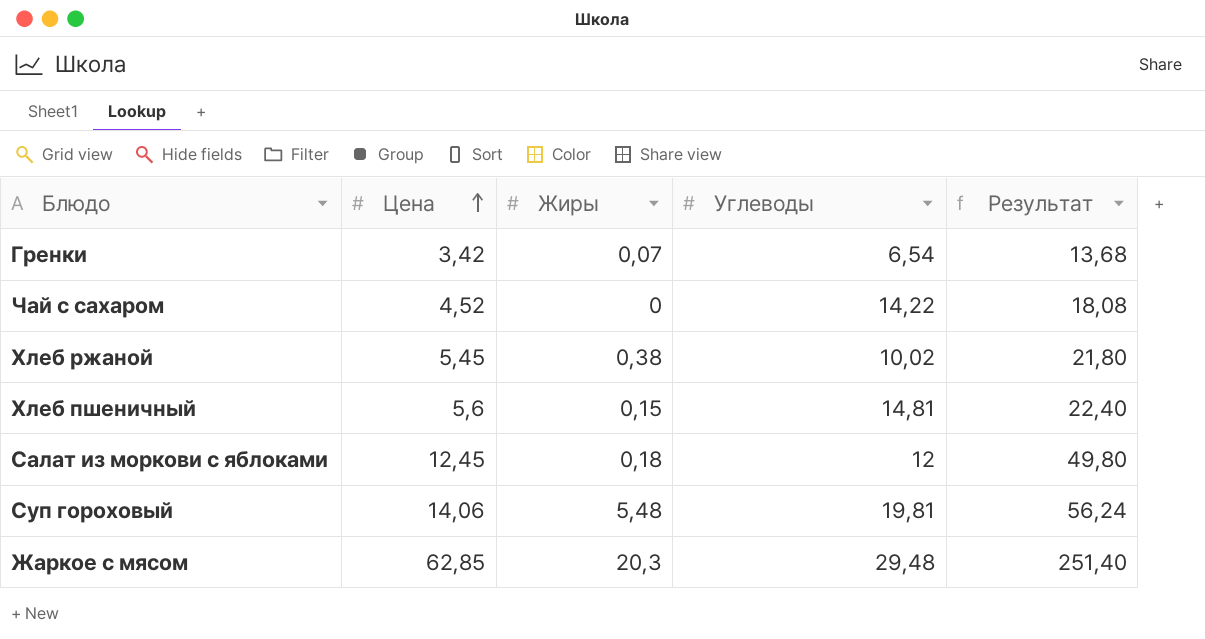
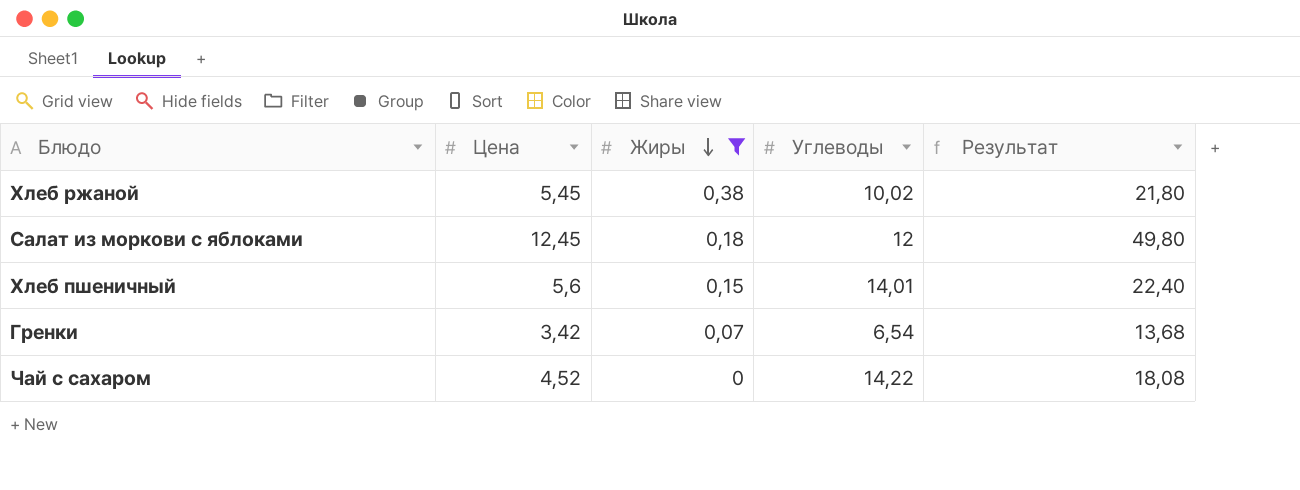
filter: none -> Жиры <= 0,38
row order: Цена ascending -> Жиры descending
Хлеб пшеничный | Углеводы: 14,81 -> 14,01

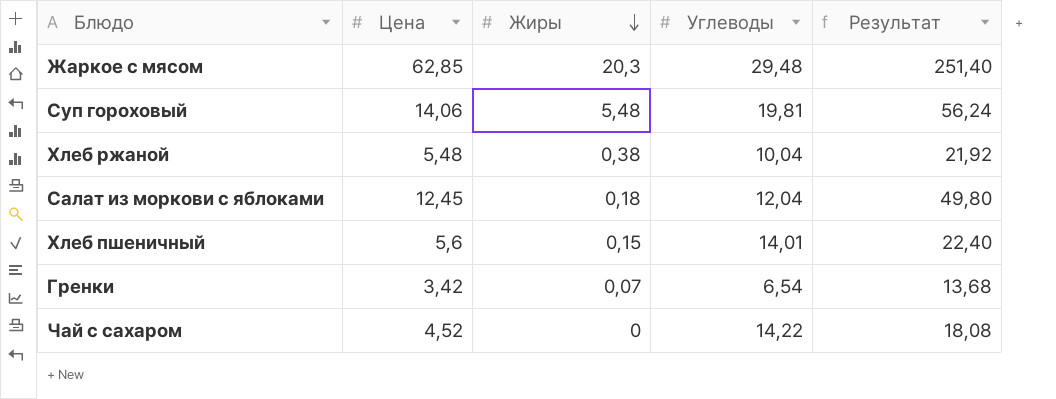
filter: Жиры <= 0,38 -> none
Хлеб ржаной | Цена: 5,45 -> 5,48
Хлеб ржаной | Углеводы: 10,02 -> 10,04
Хлеб ржаной | Результат: 21,80 -> 21,92
Салат из моркови с яблоками | Углеводы: 12 -> 12,04

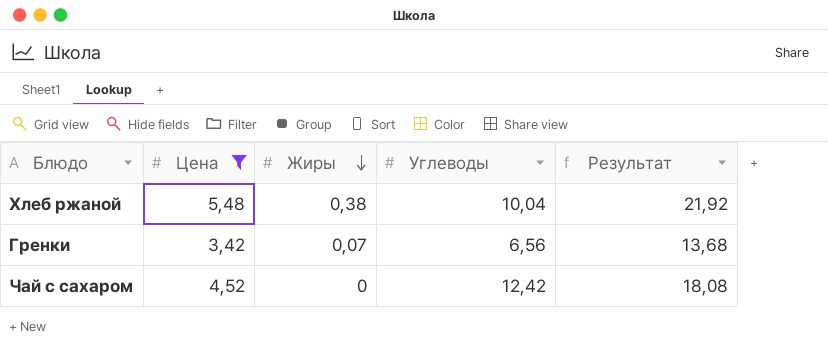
filter: none -> Цена <= 5,48
Гренки | Углеводы: 6,54 -> 6,56
Чай с сахаром | Углеводы: 14,22 -> 12,42

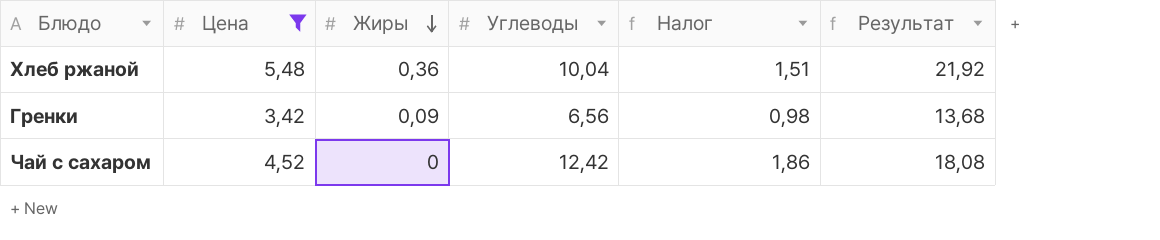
column Налог | formula: none -> [Углеводы] * 0,15
Хлеб ржаной | Жиры: 0,38 -> 0,36
Гренки | Жиры: 0,07 -> 0,09

